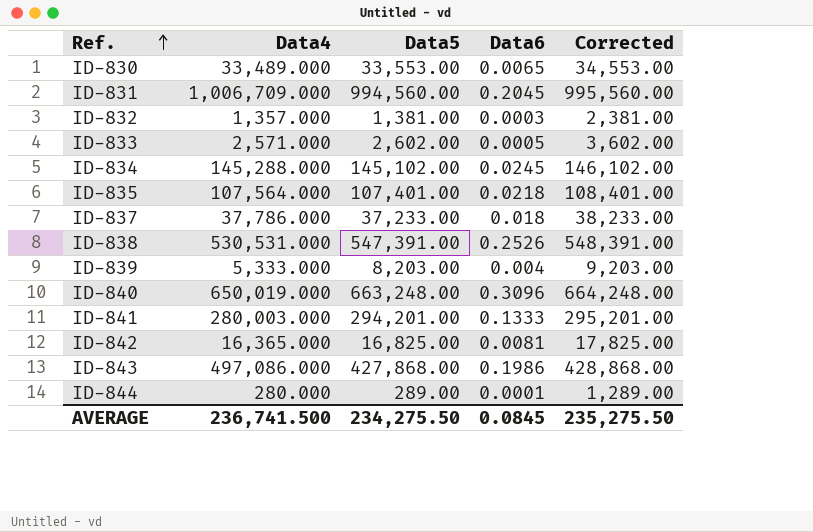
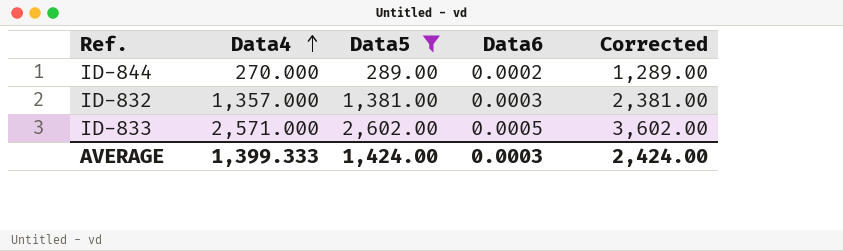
filter: none -> Data5 <= 2,602.00
row order: Ref. ascending -> Data4 ascending
ID-844 | Data4: 280.000 -> 270.000
ID-844 | Data6: 0.0001 -> 0.0002
AVERAGE | Data4: 236,741.500 -> 1,399.333
AVERAGE | Data5: 234,275.50 -> 1,424.00
AVERAGE | Data6: 0.0845 -> 0.0003
AVERAGE | Corrected: 235,275.50 -> 2,424.00

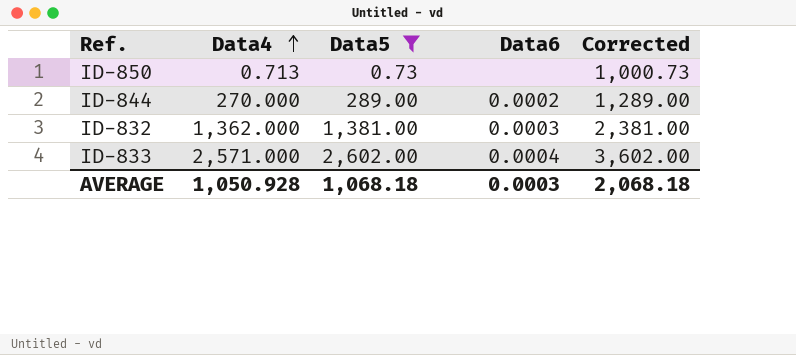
row ID-850: none -> 0.713 | 0.73 | none | 1,000.73
ID-832 | Data4: 1,357.000 -> 1,362.000
ID-833 | Data6: 0.0005 -> 0.0004
AVERAGE | Data4: 1,399.333 -> 1,050.928
AVERAGE | Data5: 1,424.00 -> 1,068.18
AVERAGE | Corrected: 2,424.00 -> 2,068.18

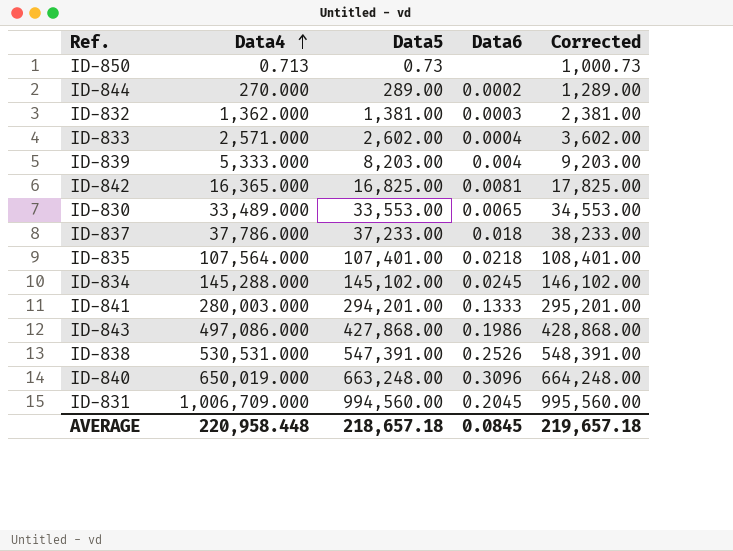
filter: Data5 <= 2,602.00 -> none
AVERAGE | Data4: 1,050.928 -> 220,958.448
AVERAGE | Data5: 1,068.18 -> 218,657.18
AVERAGE | Data6: 0.0003 -> 0.0845
AVERAGE | Corrected: 2,068.18 -> 219,657.18

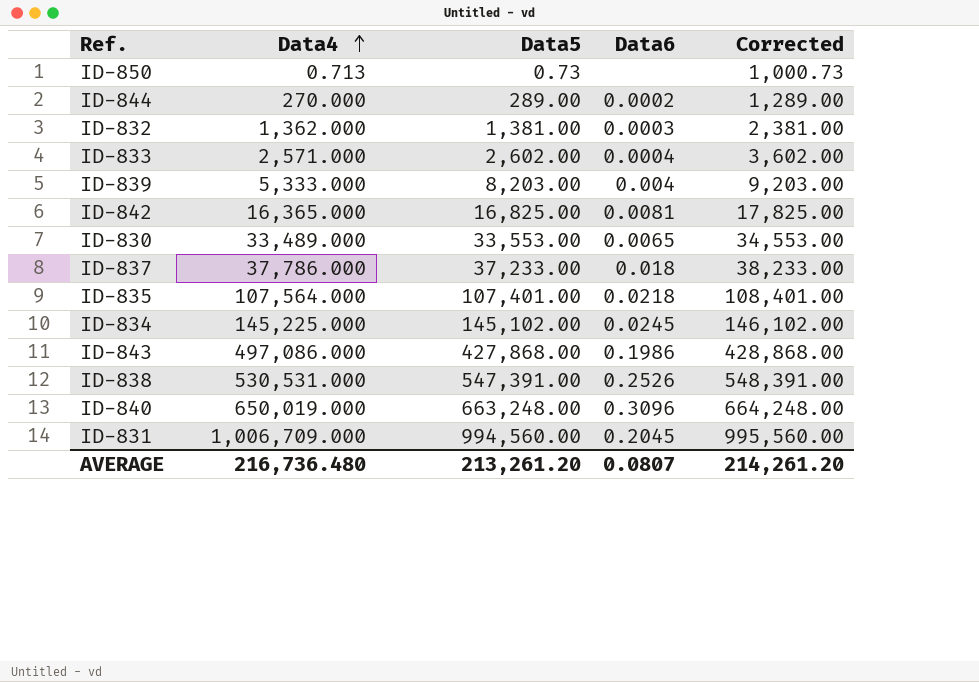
row ID-841: 280,003.000 | 294,201.00 | 0.1333 | 295,201.00 -> none
ID-834 | Data4: 145,288.000 -> 145,225.000
AVERAGE | Data4: 220,958.448 -> 216,736.480
AVERAGE | Data5: 218,657.18 -> 213,261.20
AVERAGE | Data6: 0.0845 -> 0.0807
AVERAGE | Corrected: 219,657.18 -> 214,261.20

